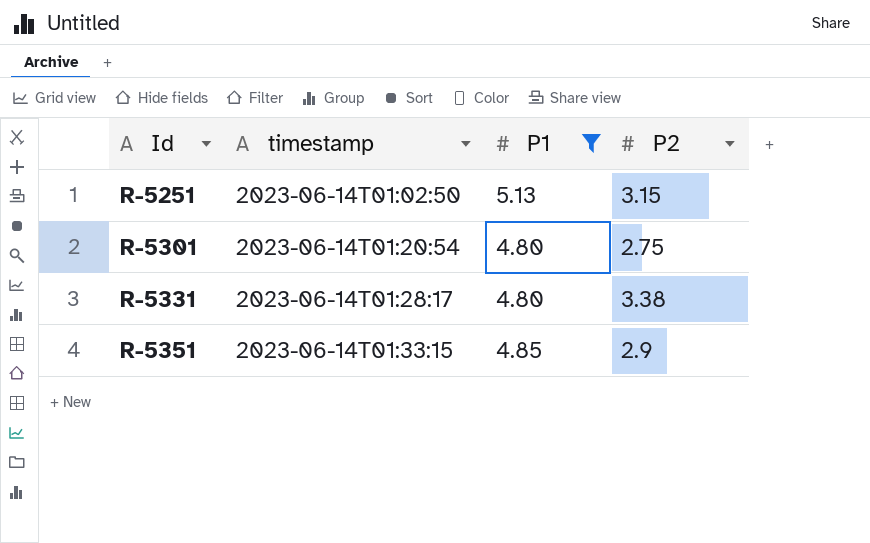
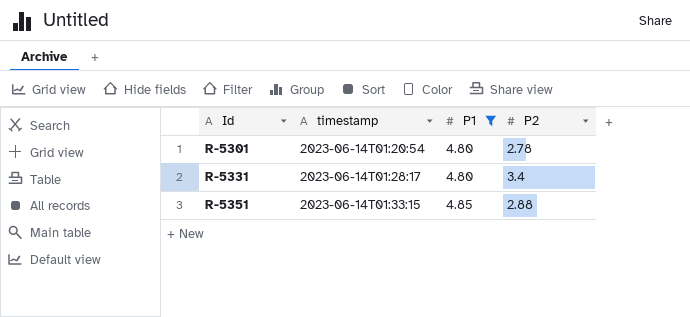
row R-5251: 2023-06-14T01:02:50 | 5.13 | 3.15 -> none
R-5301 | P2: 2.75 -> 2.78
R-5331 | P2: 3.38 -> 3.4
R-5351 | P2: 2.9 -> 2.88

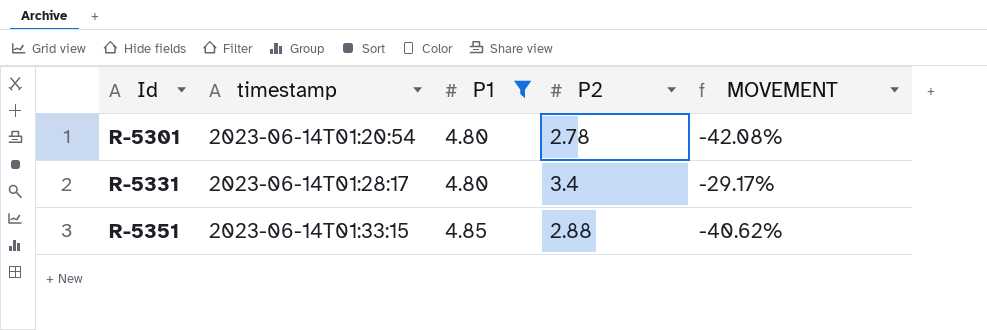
column MOVEMENT | formula: none -> ([P2] - [P1]) / [P1]

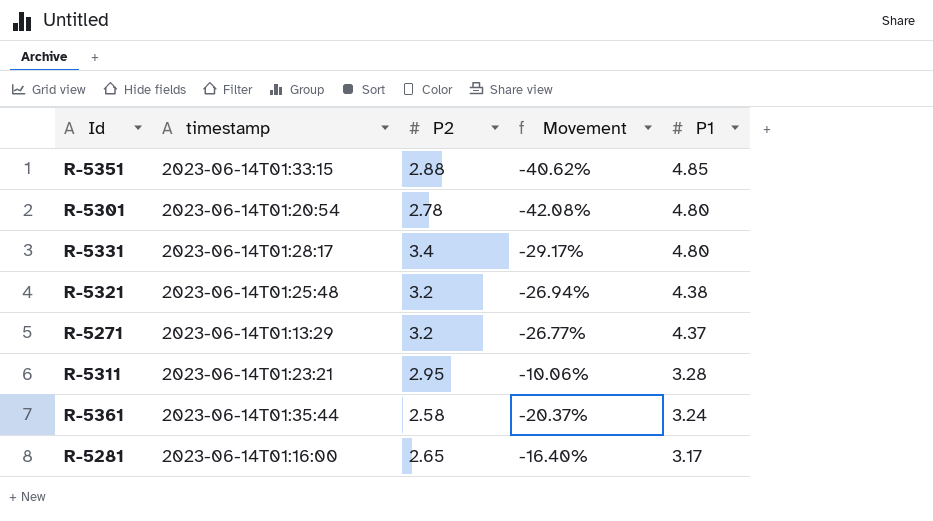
filter: P1 >= 4.80 -> none
row order: Id ascending -> P1 descending
column name: MOVEMENT -> Movement
column P1 | position: 3 -> 5

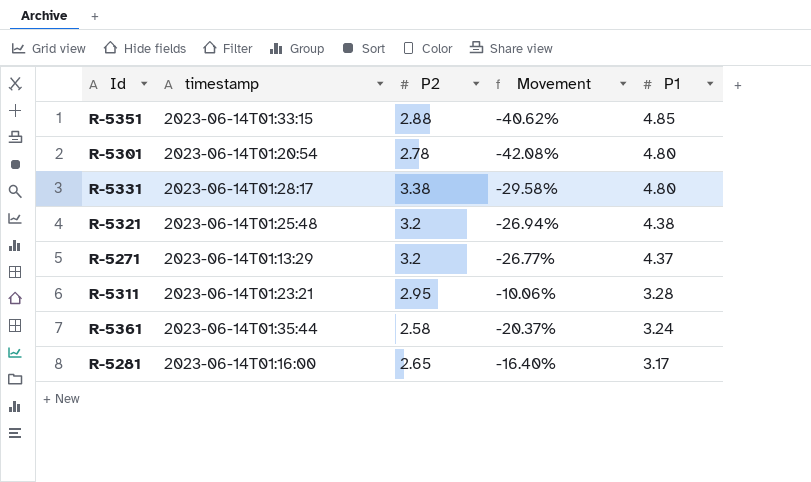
R-5331 | P2: 3.4 -> 3.38
R-5331 | Movement: -29.17% -> -29.58%

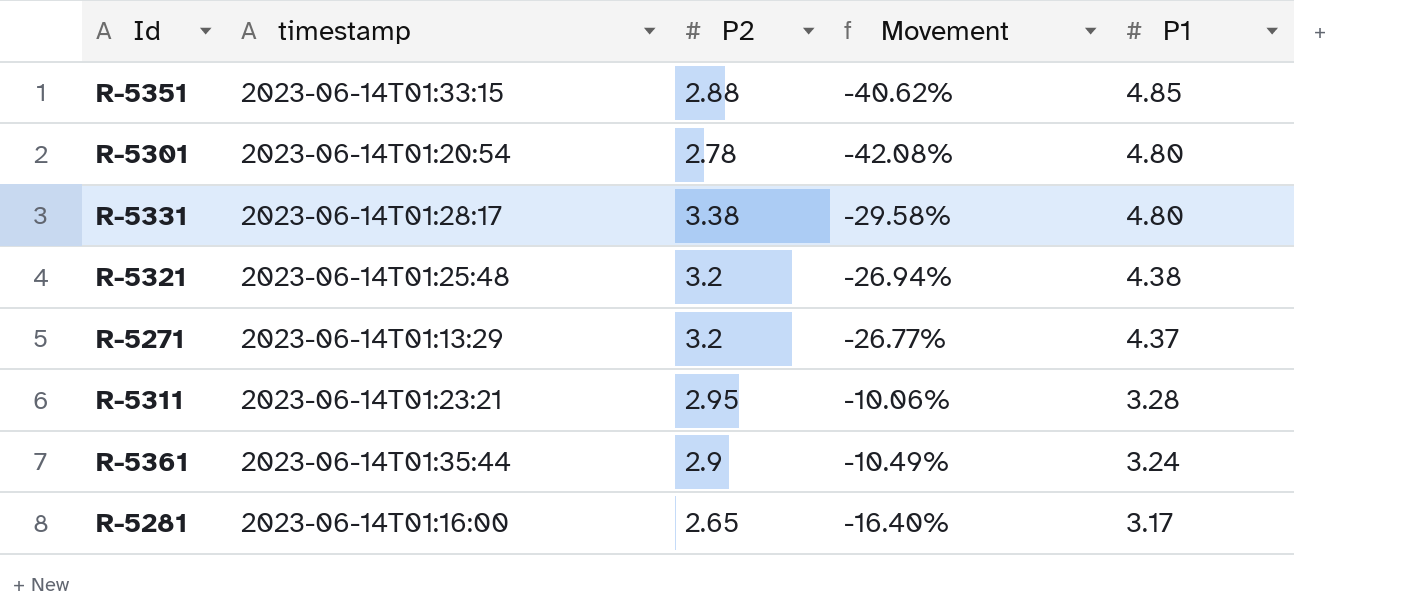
R-5361 | P2: 2.58 -> 2.9
R-5361 | Movement: -20.37% -> -10.49%

